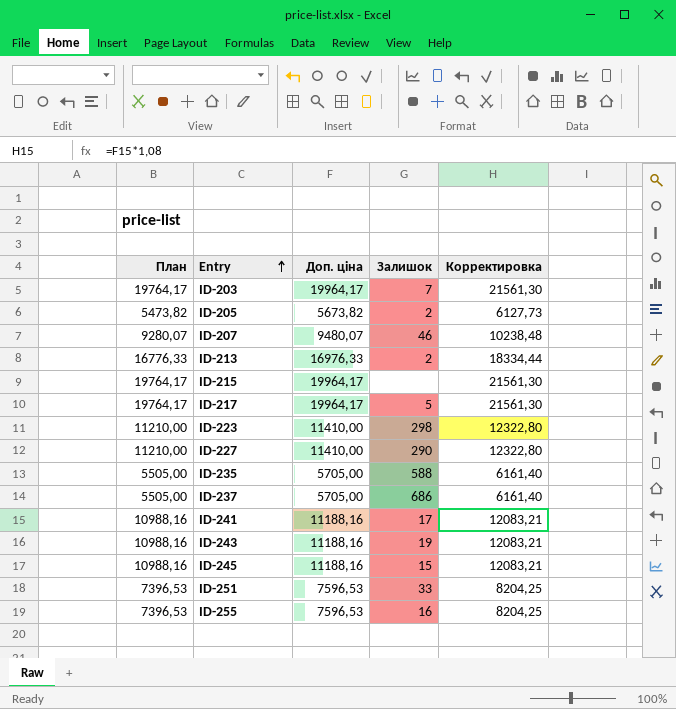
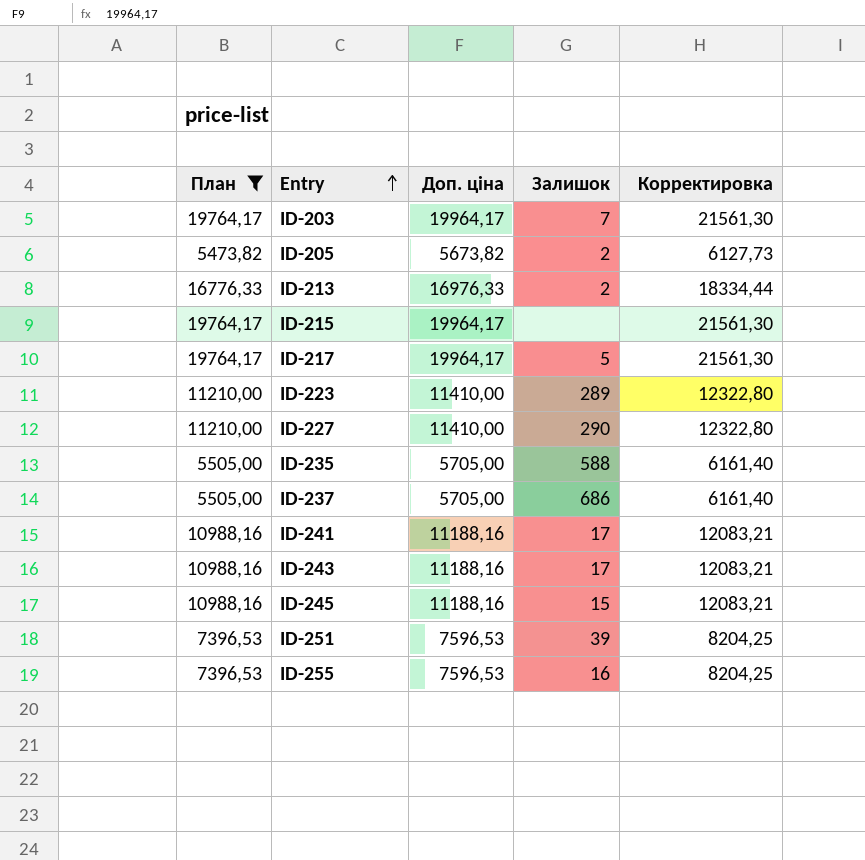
filter: none -> План != 9280,07
ID-223 | Залишок: 298 -> 289
ID-243 | Залишок: 19 -> 17
ID-251 | Залишок: 33 -> 39

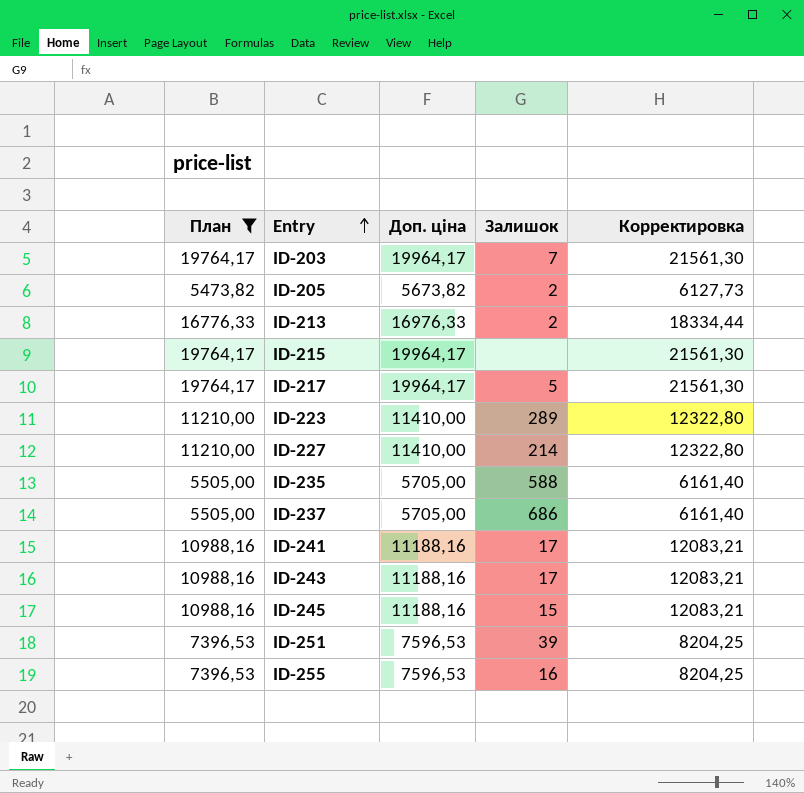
ID-227 | Залишок: 290 -> 214

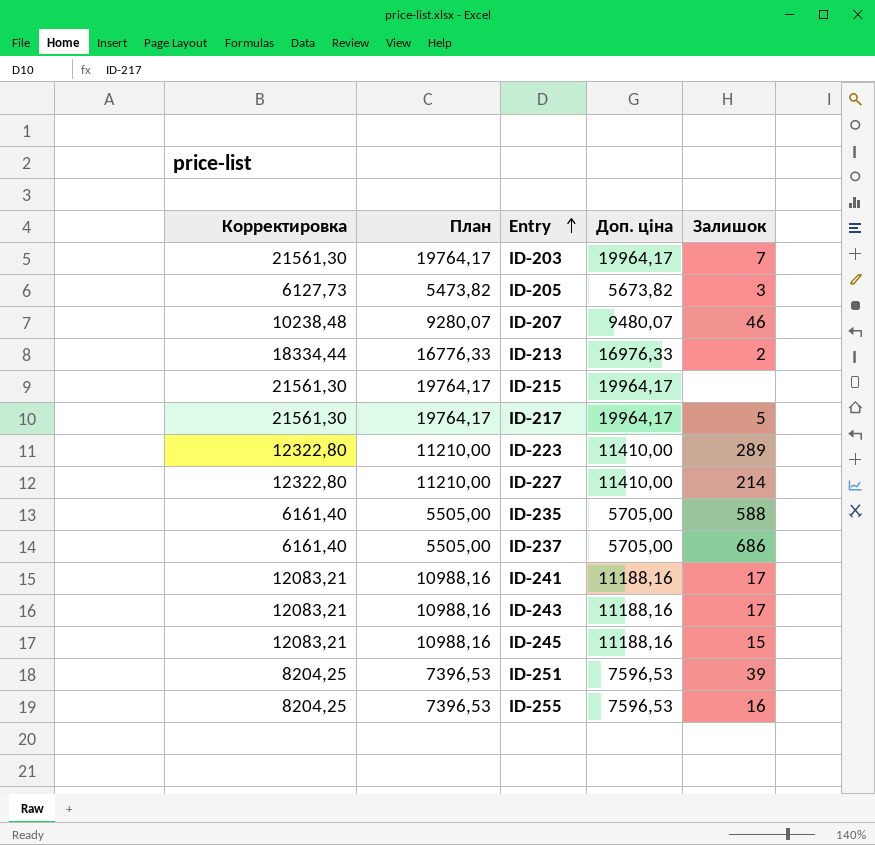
filter: План != 9280,07 -> none
column Корректировка | position: 5 -> 1
ID-205 | Залишок: 2 -> 3

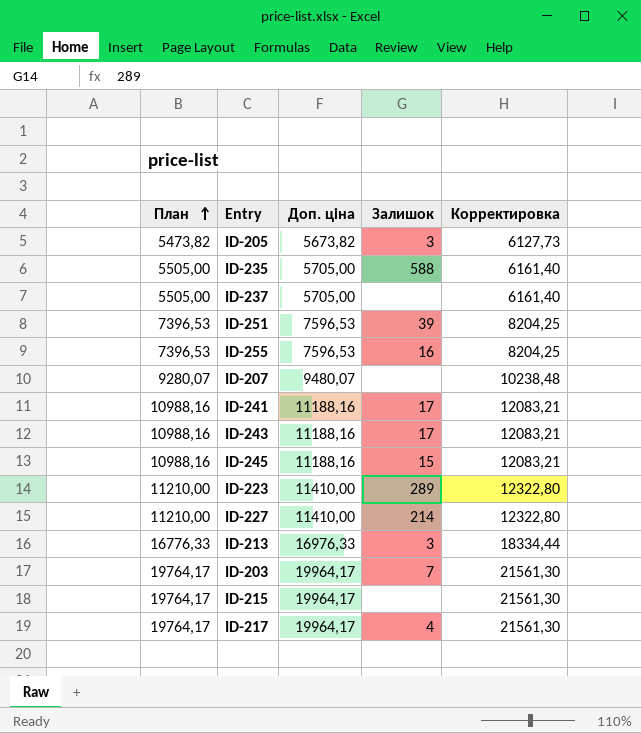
row order: Entry ascending -> План ascending
column Корректировка | position: 1 -> 5
ID-237 | Залишок: 686 -> none
ID-207 | Залишок: 46 -> none
ID-213 | Залишок: 2 -> 3
ID-217 | Залишок: 5 -> 4

